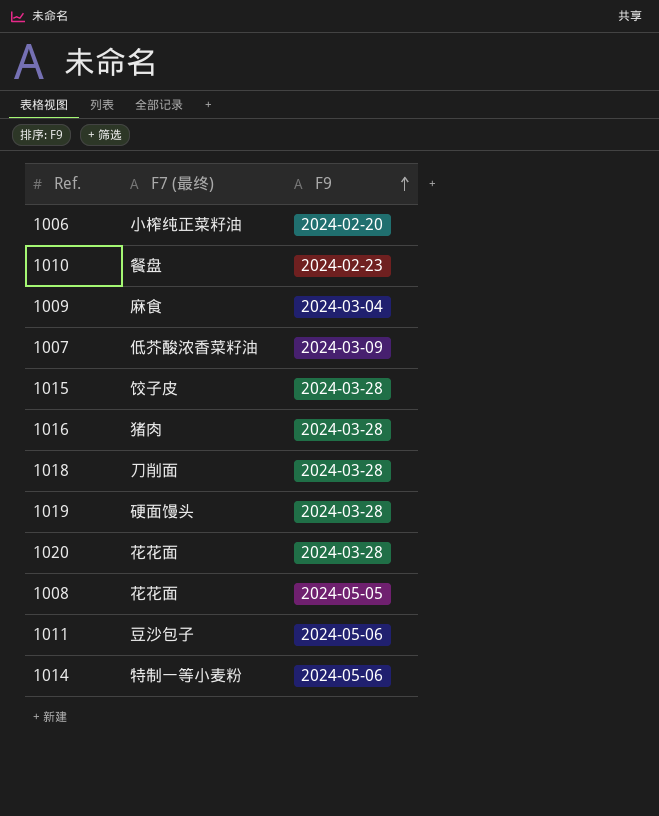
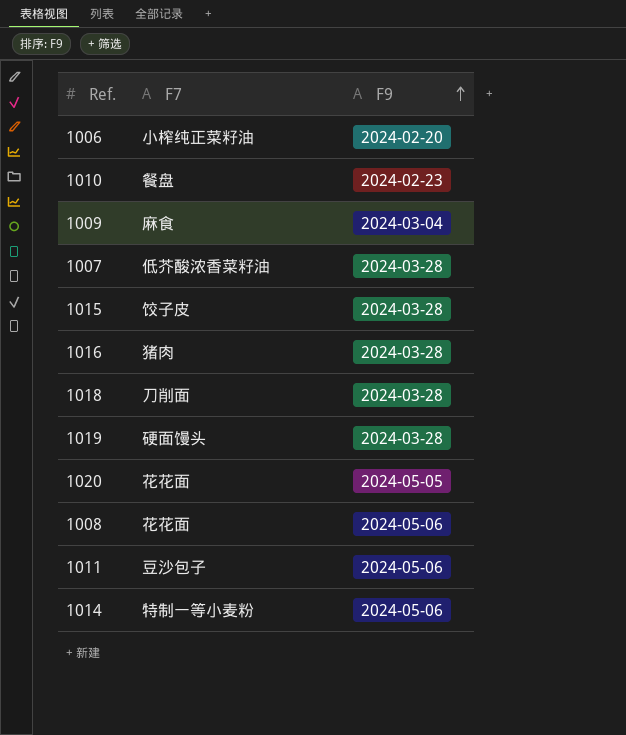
column name: F7 (最终) -> F7
1007 | F9: 2024-03-09 -> 2024-03-28
1020 | F9: 2024-03-28 -> 2024-05-05
1008 | F9: 2024-05-05 -> 2024-05-06

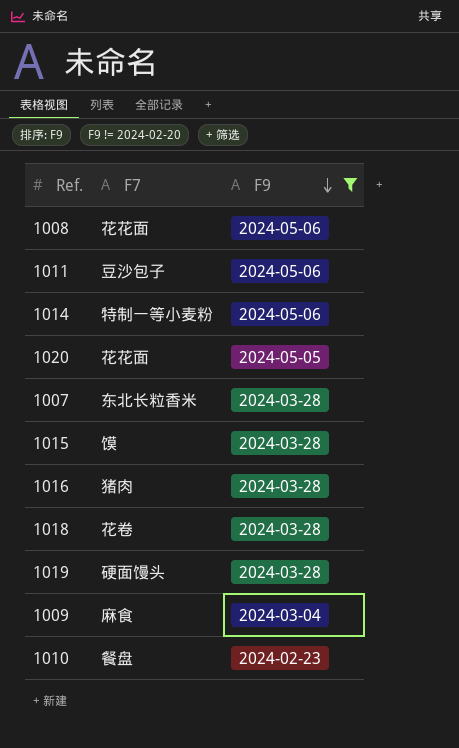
filter: none -> F9 != 2024-02-20
row order: F9 ascending -> F9 descending
1007 | F7: 低芥酸浓香菜籽油 -> 东北长粒香米
1015 | F7: 饺子皮 -> 馍
1018 | F7: 刀削面 -> 花卷

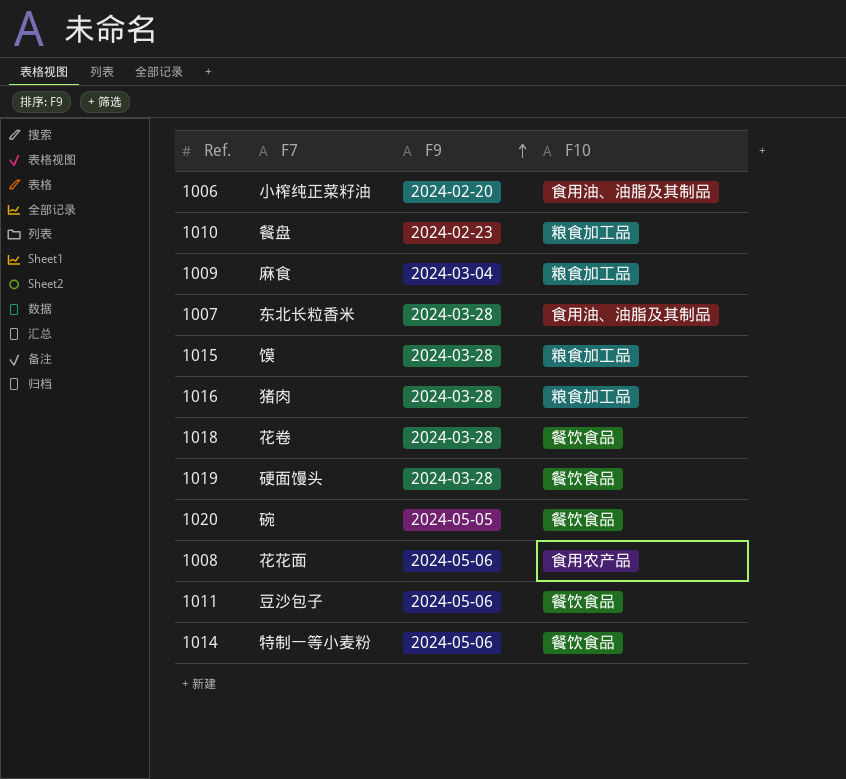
filter: F9 != 2024-02-20 -> none
row order: F9 descending -> F9 ascending
column F10 | position: none -> 4
1020 | F7: 花花面 -> 碗

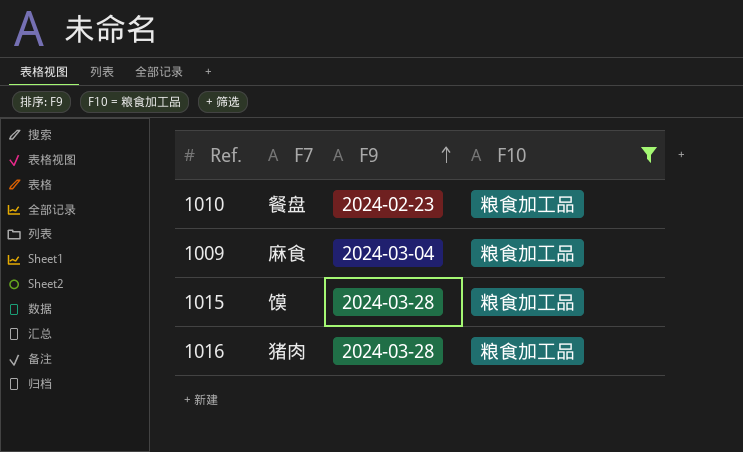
filter: none -> F10 = 粮食加工品

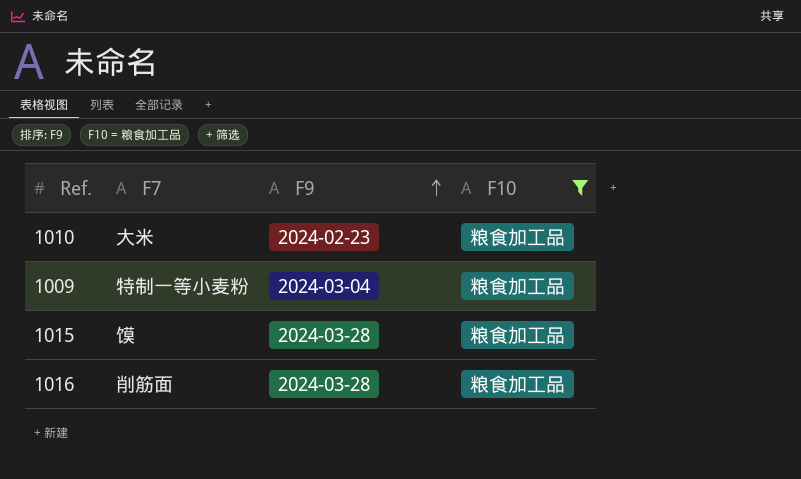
1010 | F7: 餐盘 -> 大米
1009 | F7: 麻食 -> 特制一等小麦粉
1016 | F7: 猪肉 -> 削筋面

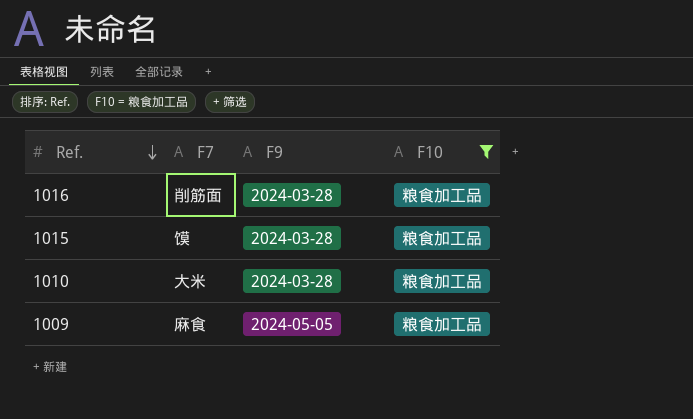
row order: F9 ascending -> Ref. descending
1010 | F9: 2024-02-23 -> 2024-03-28
1009 | F7: 特制一等小麦粉 -> 麻食
1009 | F9: 2024-03-04 -> 2024-05-05

